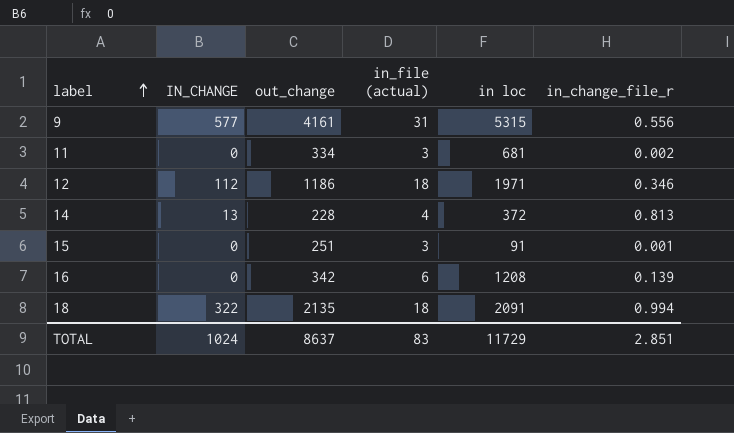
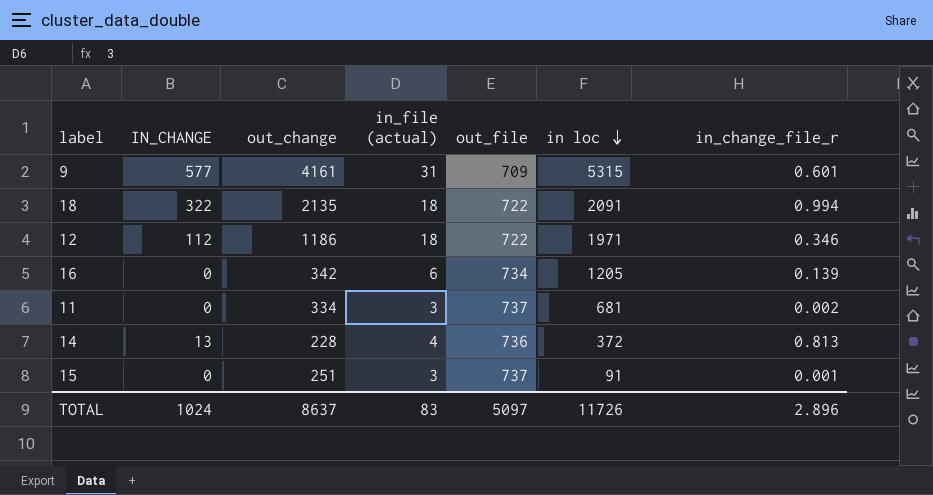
row order: label ascending -> in loc descending
column out_file | position: none -> 5
9 | in_change_file_r: 0.556 -> 0.601
16 | in loc: 1208 -> 1205
TOTAL | in loc: 11729 -> 11726
TOTAL | in_change_file_r: 2.851 -> 2.896

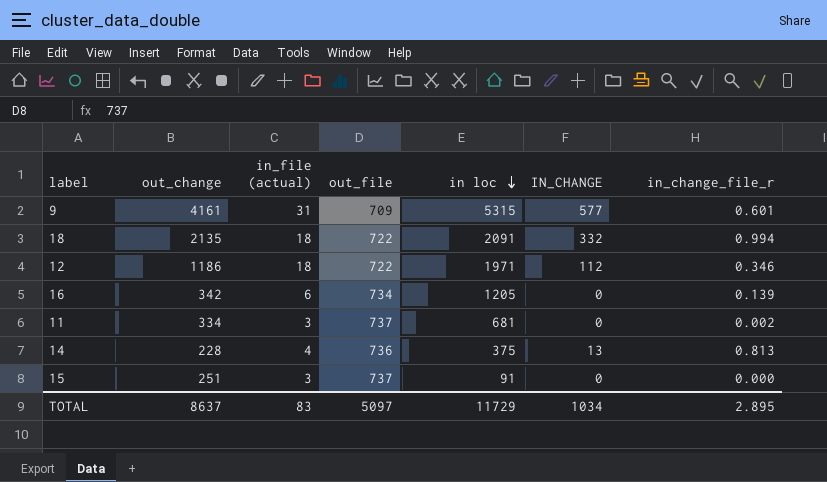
column IN_CHANGE | position: 2 -> 6
18 | IN_CHANGE: 322 -> 332
14 | in loc: 372 -> 375
15 | in_change_file_r: 0.001 -> 0.000
TOTAL | in loc: 11726 -> 11729
TOTAL | IN_CHANGE: 1024 -> 1034
TOTAL | in_change_file_r: 2.896 -> 2.895

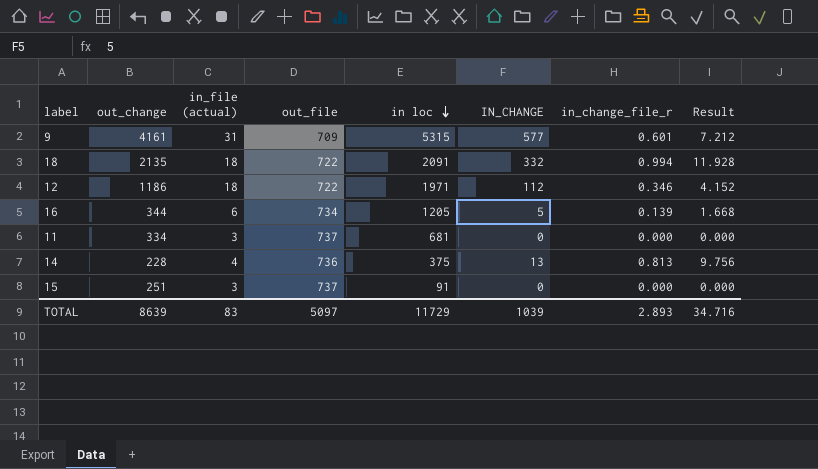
column Result | formula: none -> [in_change_file_r] * 12
16 | out_change: 342 -> 344
16 | IN_CHANGE: 0 -> 5
11 | in_change_file_r: 0.002 -> 0.000
TOTAL | out_change: 8637 -> 8639
TOTAL | IN_CHANGE: 1034 -> 1039
TOTAL | in_change_file_r: 2.895 -> 2.893

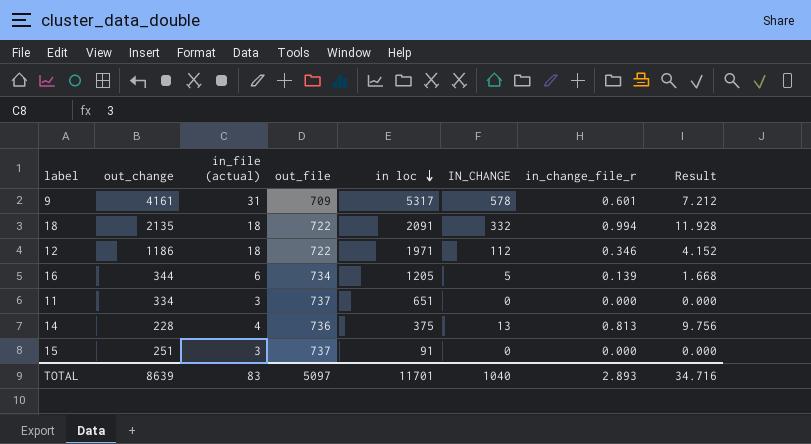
9 | in loc: 5315 -> 5317
9 | IN_CHANGE: 577 -> 578
11 | in loc: 681 -> 651
TOTAL | in loc: 11729 -> 11701
TOTAL | IN_CHANGE: 1039 -> 1040

